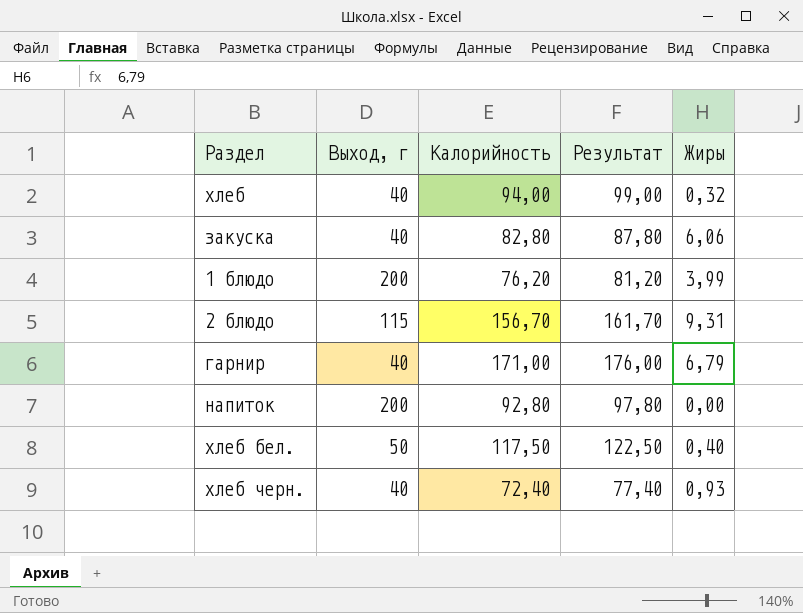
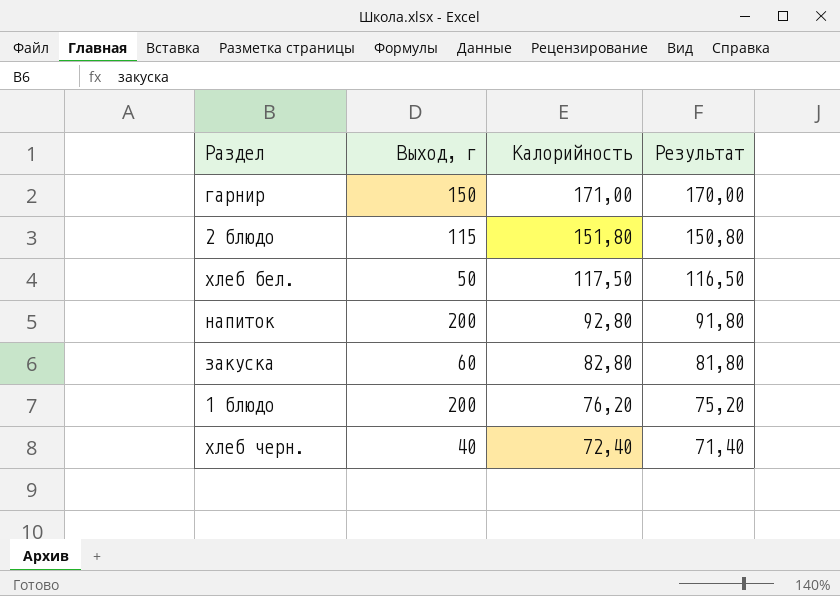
row order: none -> Калорийность descending
column Жиры | position: 5 -> none
column Результат | formula: [Калорийность] + 5 -> [Калорийность] - 1
row хлеб: 40 | 94,00 | 99,00 | 0,32 -> none
гарнир | Выход, г: 40 -> 150
2 блюдо | Калорийность: 156,70 -> 151,80
закуска | Выход, г: 40 -> 60

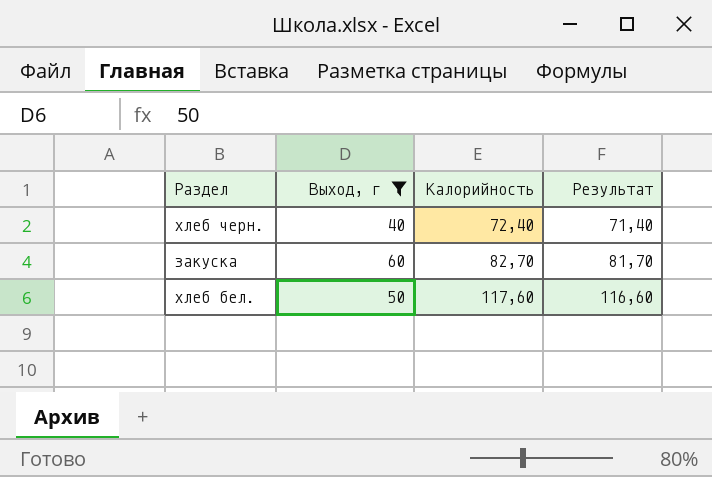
filter: none -> Выход, г <= 60
row order: Калорийность descending -> Калорийность ascending
закуска | Калорийность: 82,80 -> 82,70
закуска | Результат: 81,80 -> 81,70
хлеб бел. | Калорийность: 117,50 -> 117,60
хлеб бел. | Результат: 116,50 -> 116,60

